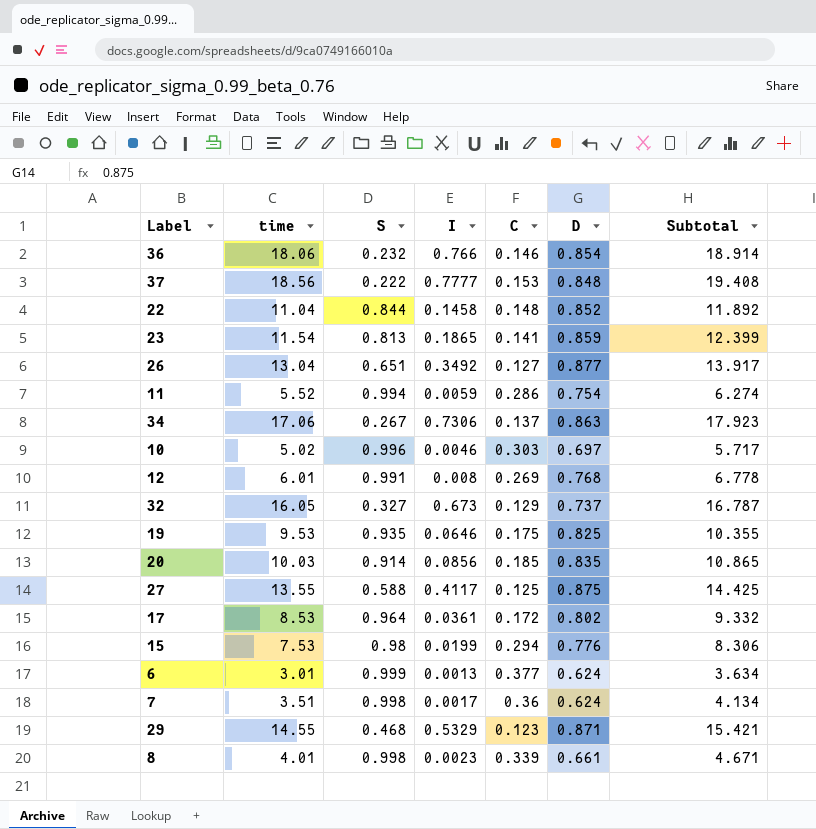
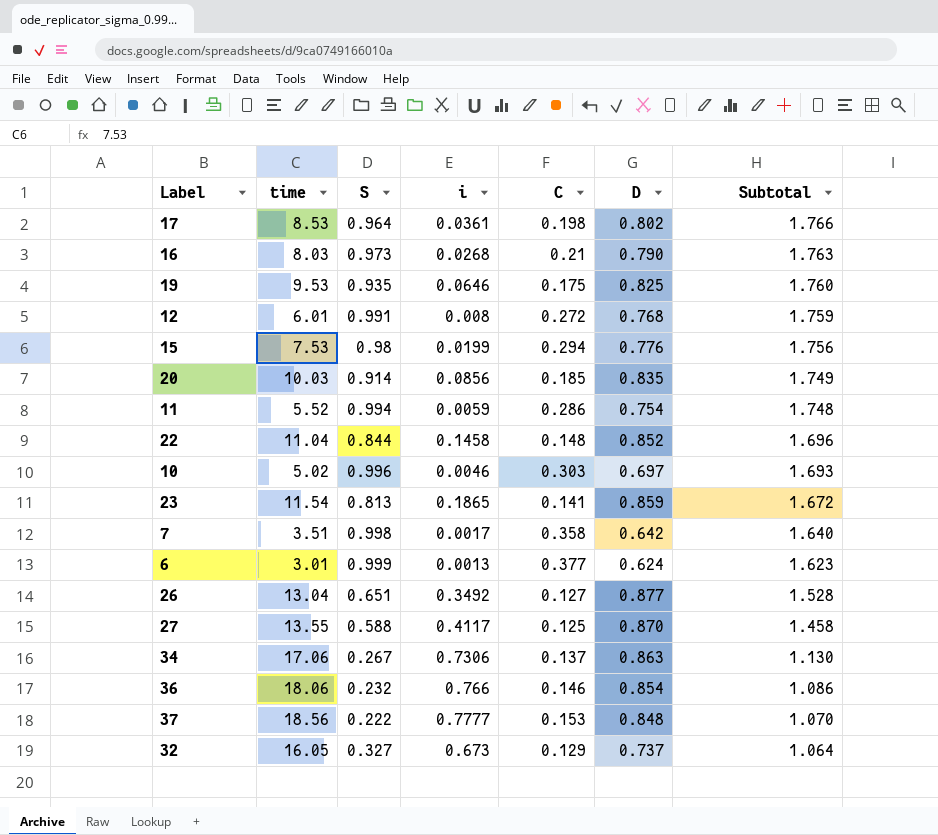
row order: none -> Subtotal descending
column name: I -> i
column Subtotal | formula: [time] + [D] -> [S] + [D]
row 29: 14.55 | 0.468 | 0.5329 | 0.123 | 0.871 | 15.421 -> none
row 8: 4.01 | 0.998 | 0.0023 | 0.339 | 0.661 | 4.671 -> none
17 | C: 0.172 -> 0.198
row 16: none -> 8.03 | 0.973 | 0.0268 | 0.21 | 0.790 | 1.763
12 | C: 0.269 -> 0.272
7 | C: 0.36 -> 0.358
7 | D: 0.624 -> 0.642
27 | D: 0.875 -> 0.870

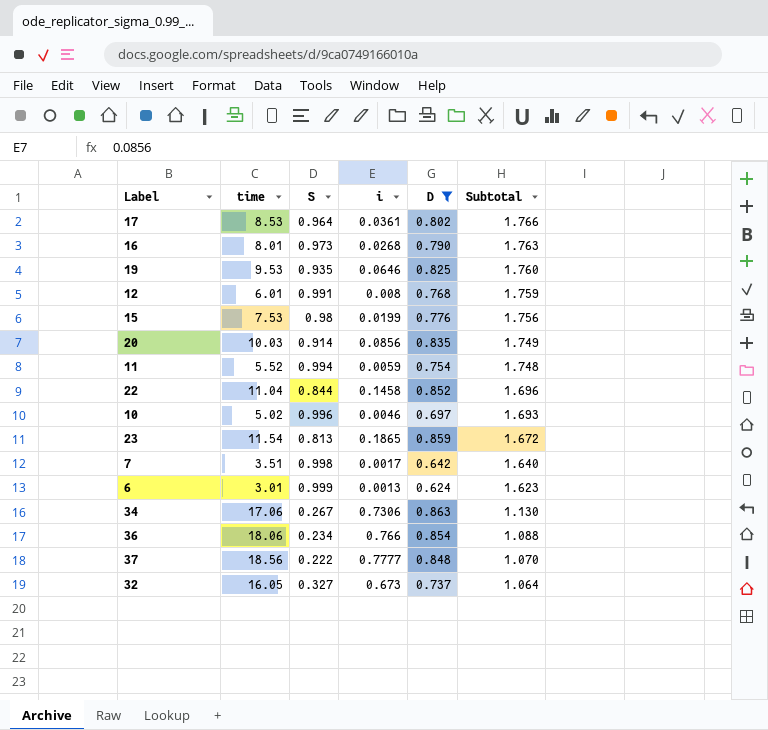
filter: none -> D <= 0.863
column C | position: 5 -> none
16 | time: 8.03 -> 8.01
36 | S: 0.232 -> 0.234
36 | Subtotal: 1.086 -> 1.088

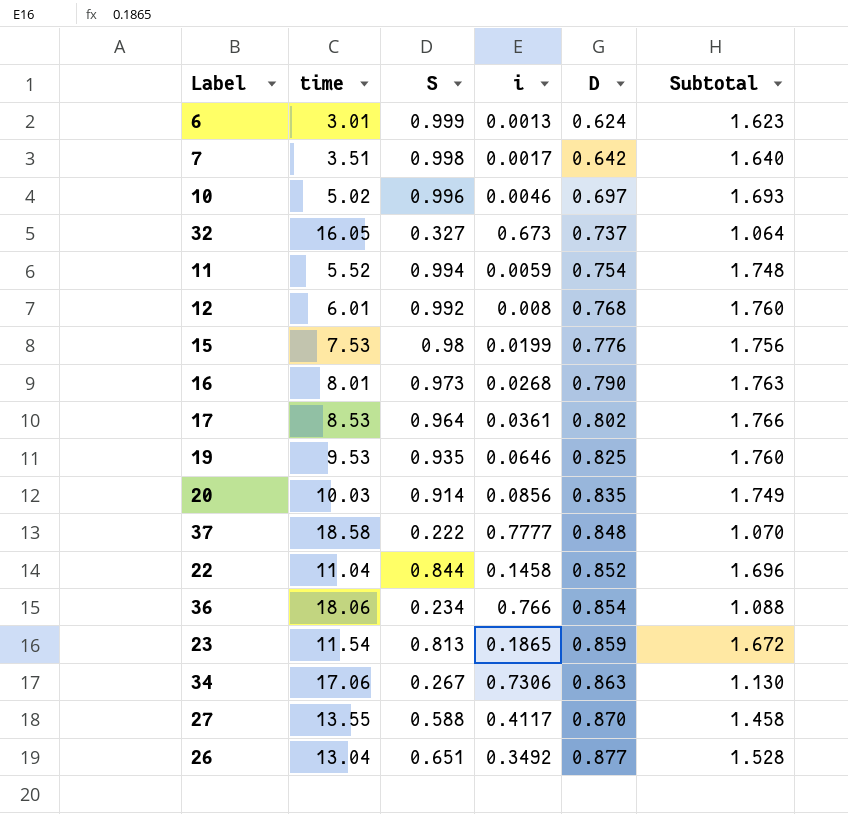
filter: D <= 0.863 -> none
row order: Subtotal descending -> D ascending
12 | S: 0.991 -> 0.992
12 | Subtotal: 1.759 -> 1.760
37 | time: 18.56 -> 18.58

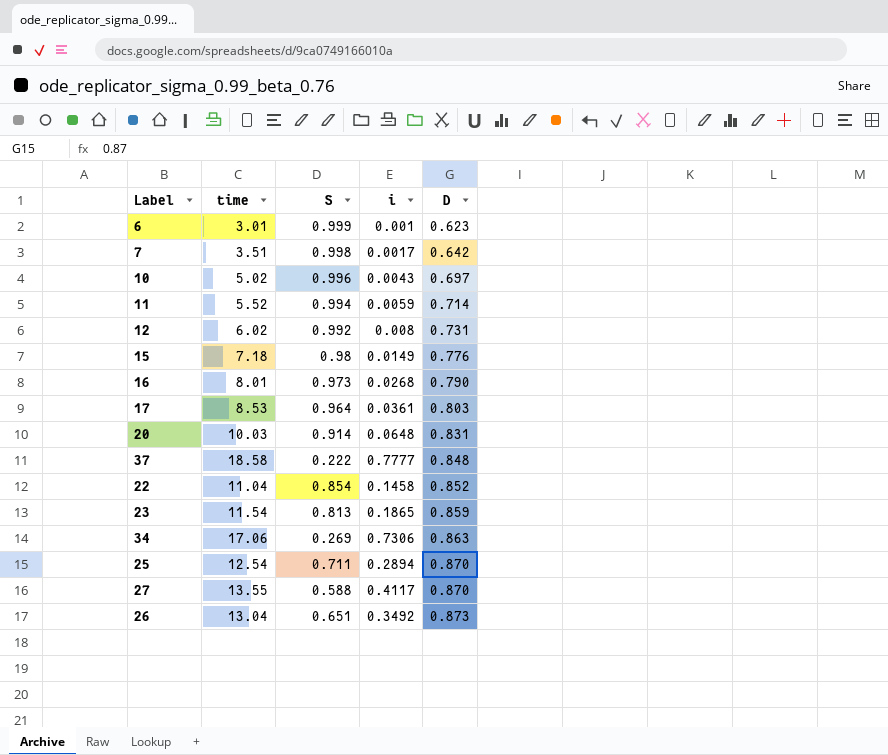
column Subtotal | formula: [S] + [D] -> none
row 32: 16.05 | 0.327 | 0.673 | 0.737 | 1.064 -> none
row 19: 9.53 | 0.935 | 0.0646 | 0.825 | 1.760 -> none
row 36: 18.06 | 0.234 | 0.766 | 0.854 | 1.088 -> none
6 | i: 0.0013 -> 0.001
6 | D: 0.624 -> 0.623
10 | i: 0.0046 -> 0.0043
11 | D: 0.754 -> 0.714
12 | time: 6.01 -> 6.02
12 | D: 0.768 -> 0.731
15 | time: 7.53 -> 7.18
15 | i: 0.0199 -> 0.0149
17 | D: 0.802 -> 0.803
20 | i: 0.0856 -> 0.0648
20 | D: 0.835 -> 0.831
22 | S: 0.844 -> 0.854
34 | S: 0.267 -> 0.269
row 25: none -> 12.54 | 0.711 | 0.2894 | 0.870
26 | D: 0.877 -> 0.873

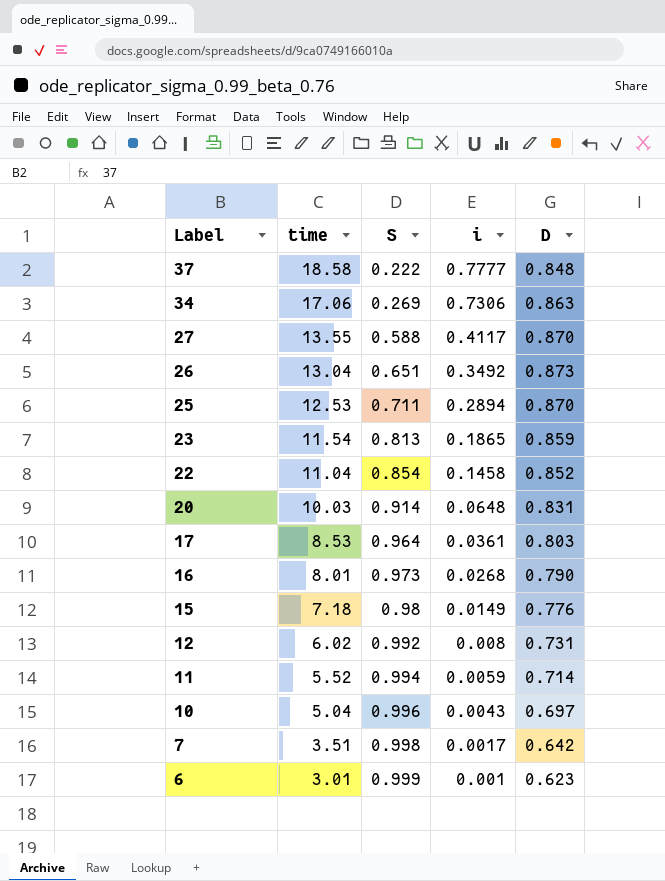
row order: D ascending -> Label descending
25 | time: 12.54 -> 12.53
10 | time: 5.02 -> 5.04

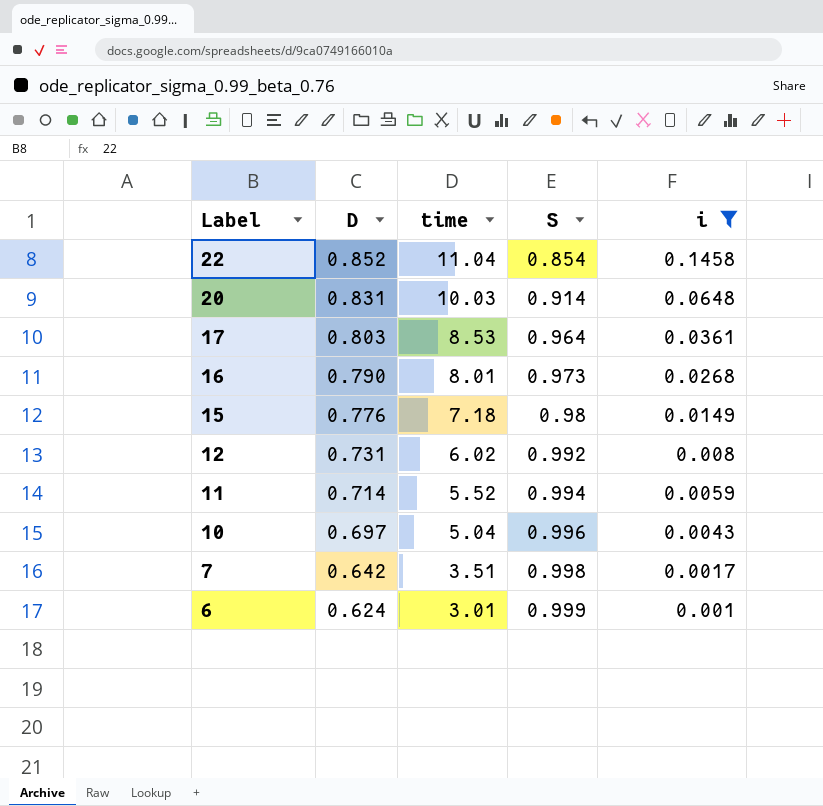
filter: none -> i <= 0.1458
column D | position: 5 -> 2
6 | D: 0.623 -> 0.624

